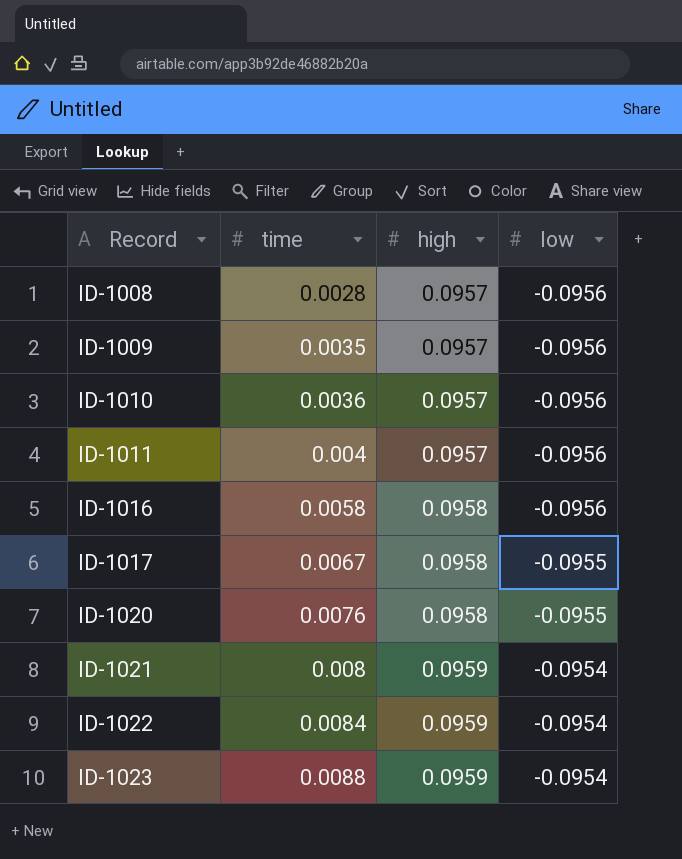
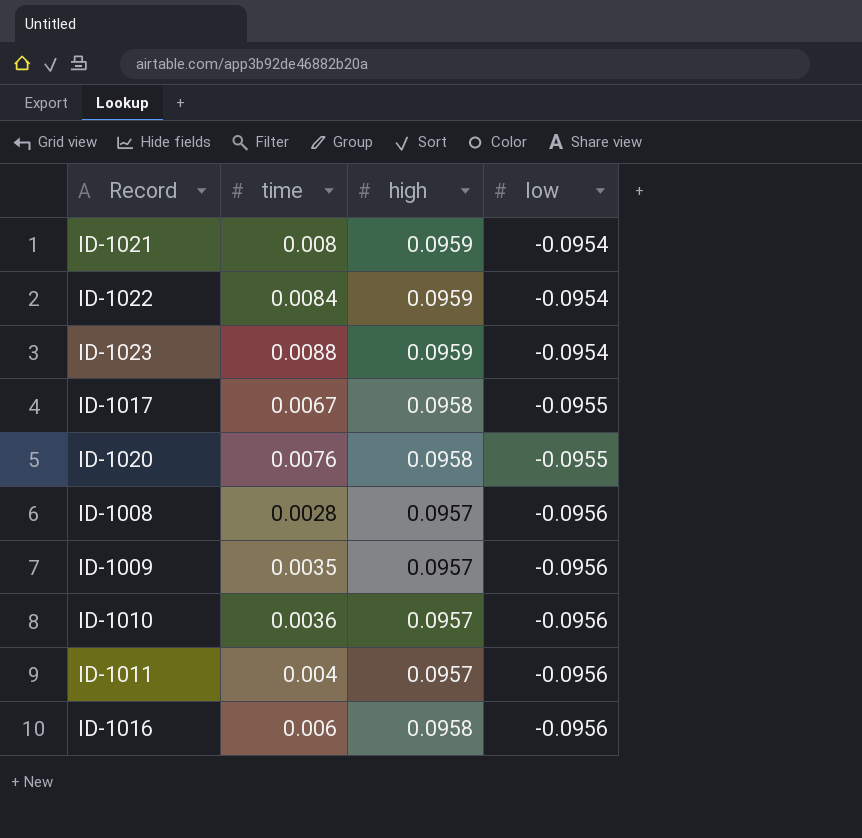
row order: Record ascending -> low descending
ID-1016 | time: 0.0058 -> 0.006

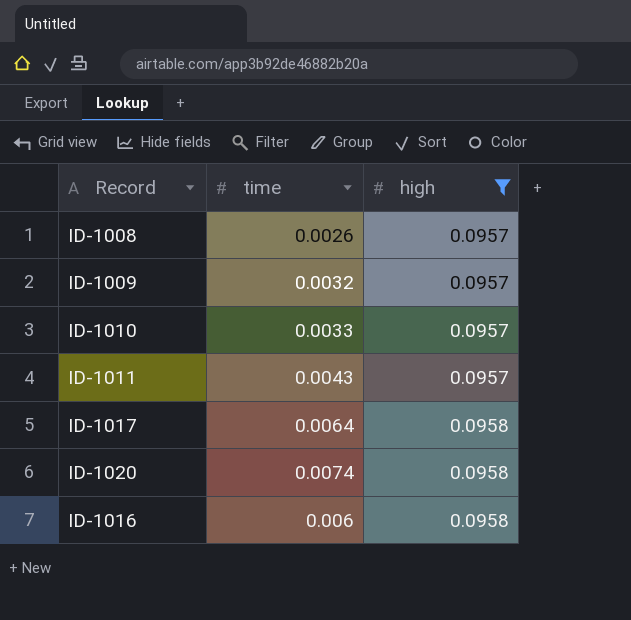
filter: none -> high != 0.0959
row order: low descending -> high ascending
column low | position: 4 -> none
ID-1008 | time: 0.0028 -> 0.0026
ID-1009 | time: 0.0035 -> 0.0032
ID-1010 | time: 0.0036 -> 0.0033
ID-1011 | time: 0.004 -> 0.0043
ID-1017 | time: 0.0067 -> 0.0064
ID-1020 | time: 0.0076 -> 0.0074

